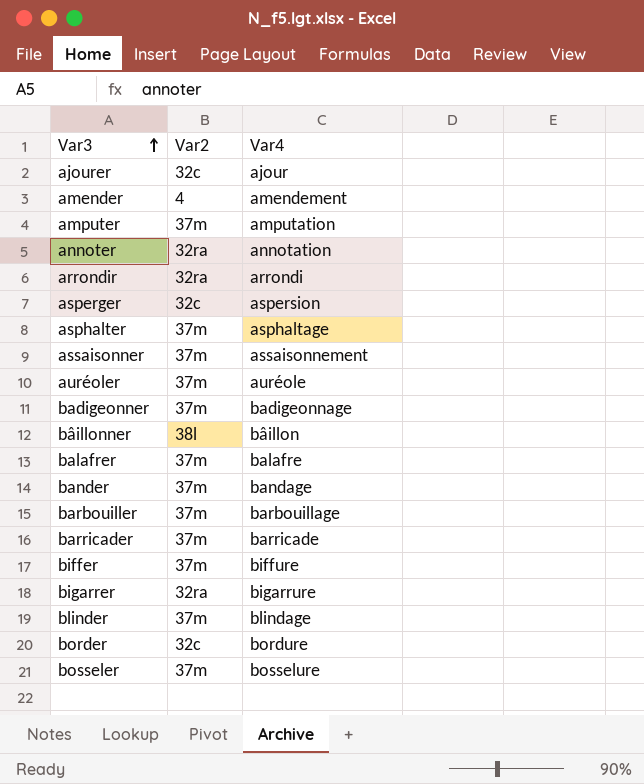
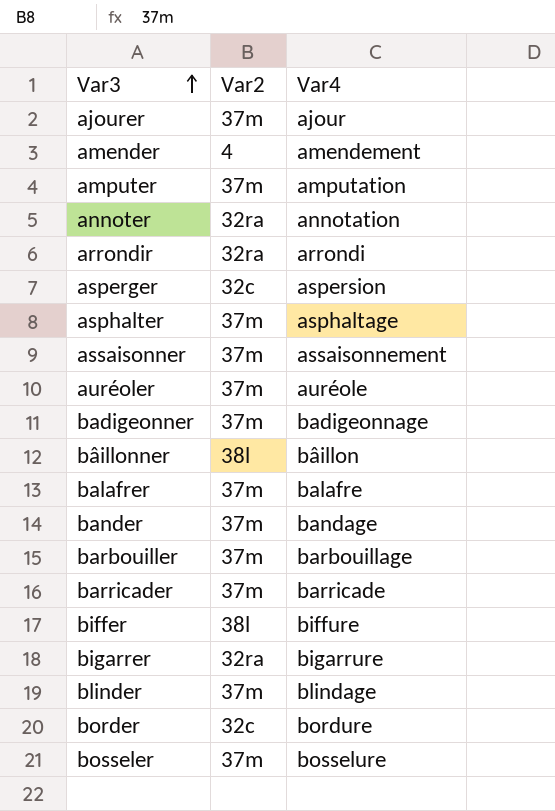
ajourer | Var2: 32c -> 37m
biffer | Var2: 37m -> 38l

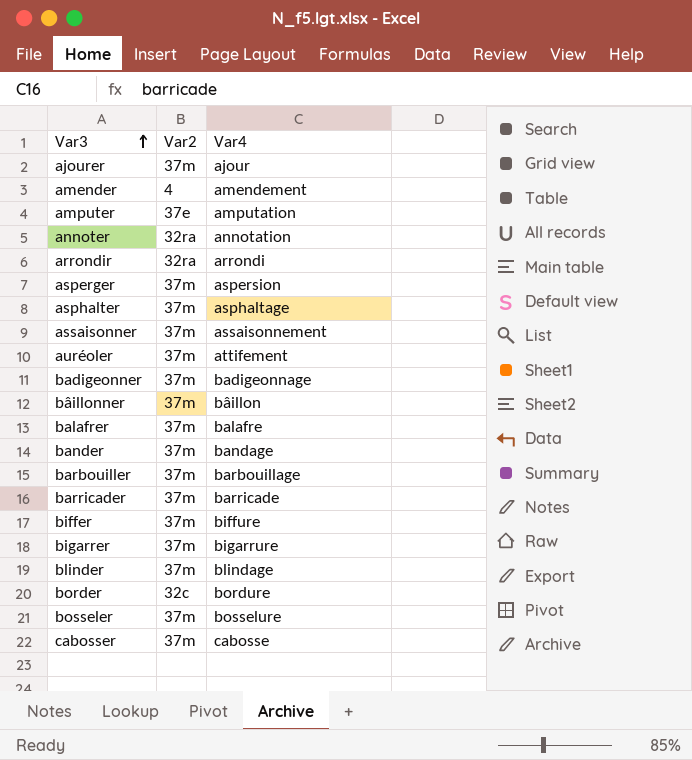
amputer | Var2: 37m -> 37e
asperger | Var2: 32c -> 37m
auréoler | Var4: auréole -> attifement
bâillonner | Var2: 38l -> 37m
biffer | Var2: 38l -> 37m
bigarrer | Var2: 32ra -> 37m
row cabosser: none -> 37m | cabosse

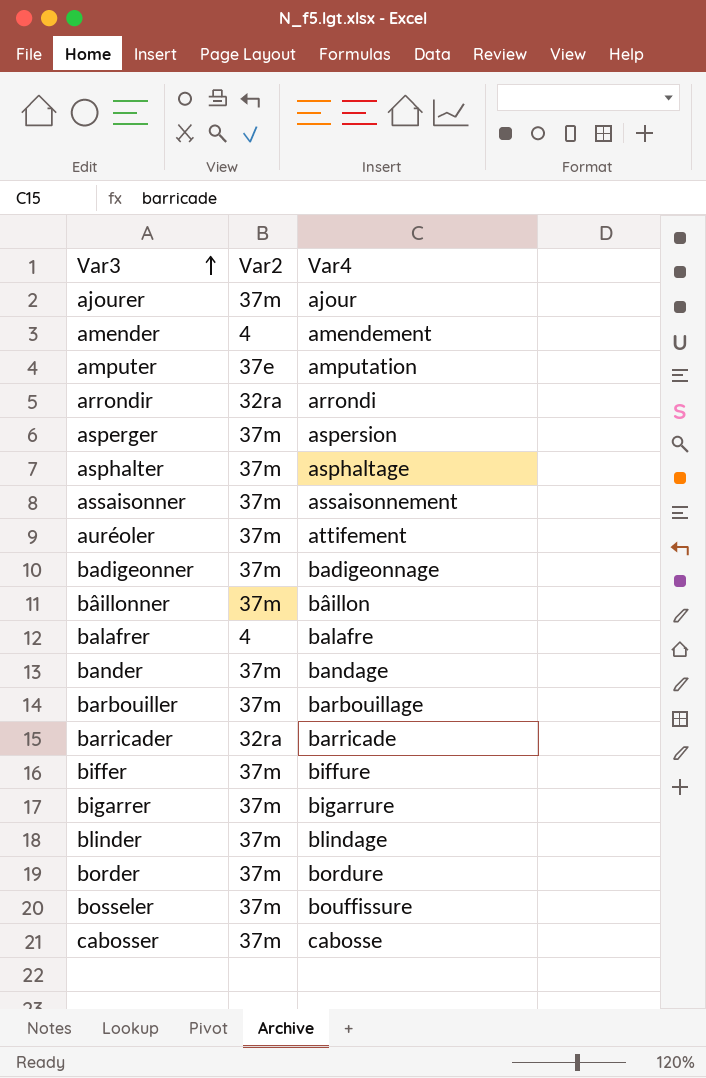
row annoter: 32ra | annotation -> none
balafrer | Var2: 37m -> 4
barricader | Var2: 37m -> 32ra
border | Var2: 32c -> 37m
bosseler | Var4: bosselure -> bouffissure

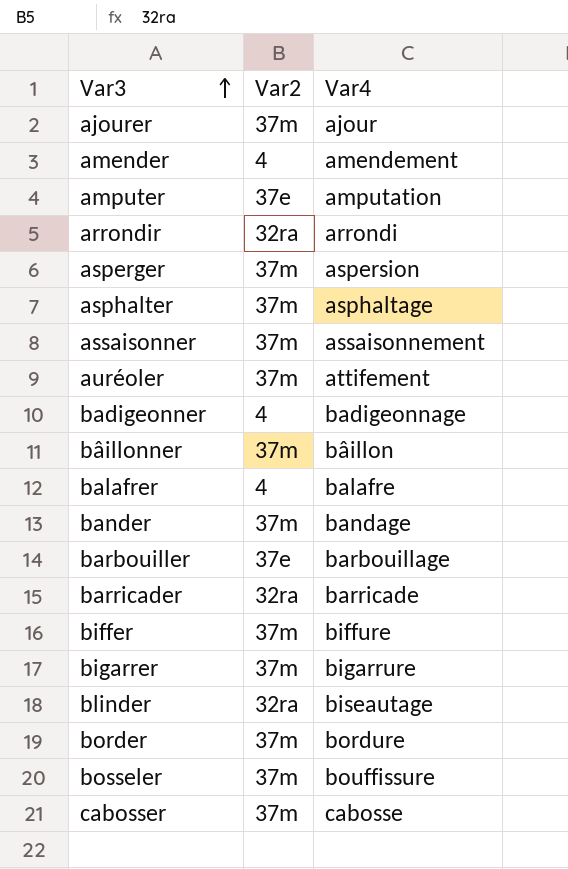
badigeonner | Var2: 37m -> 4
barbouiller | Var2: 37m -> 37e
blinder | Var2: 37m -> 32ra
blinder | Var4: blindage -> biseautage

